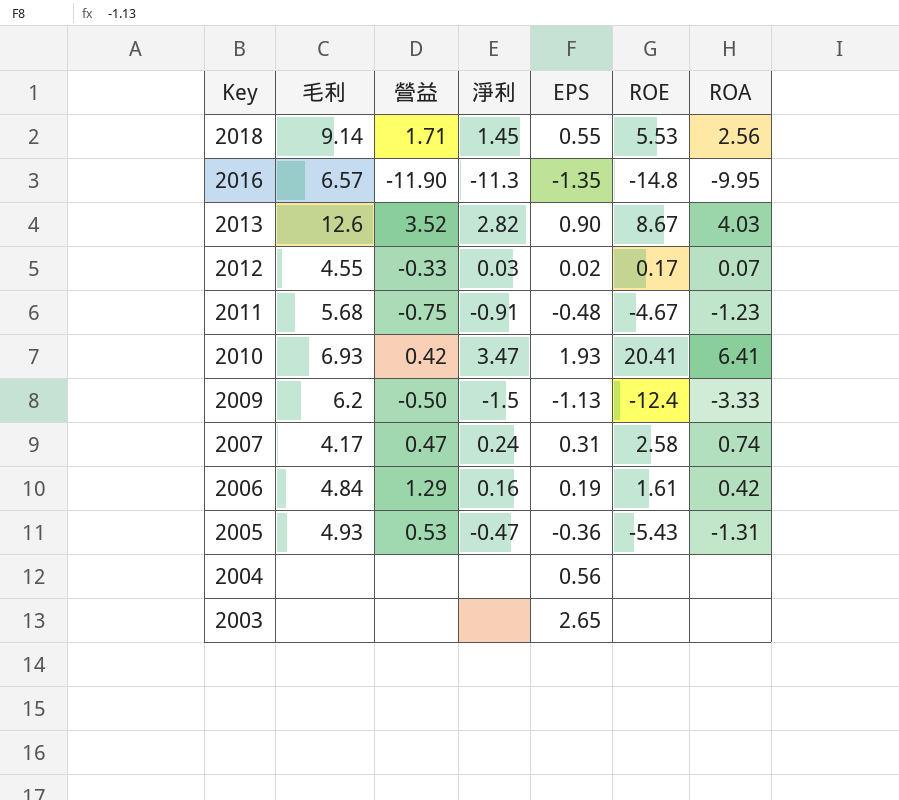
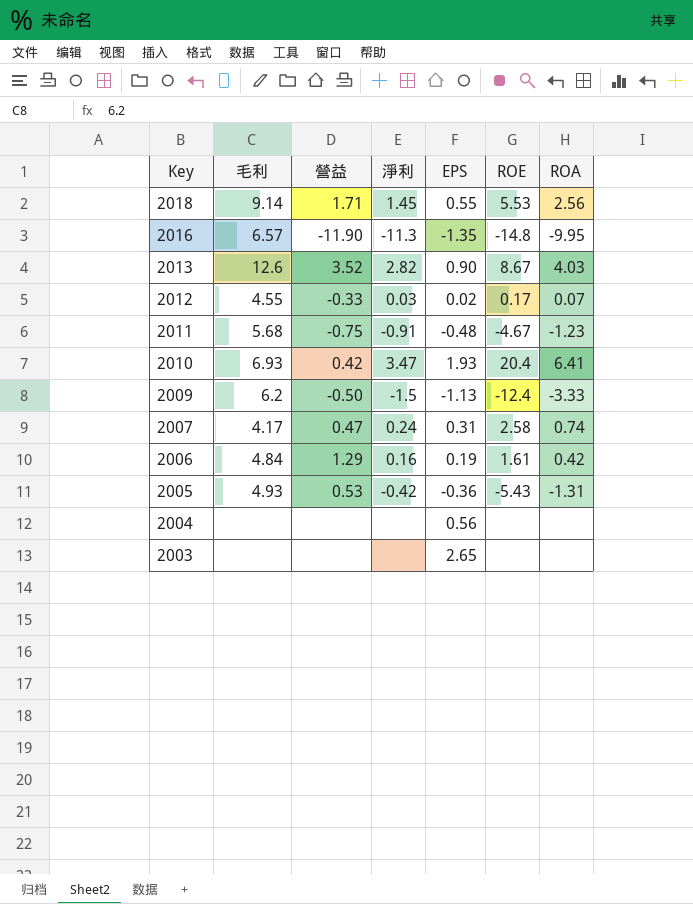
2010 | ROE: 20.41 -> 20.4
2005 | 淨利: -0.47 -> -0.42

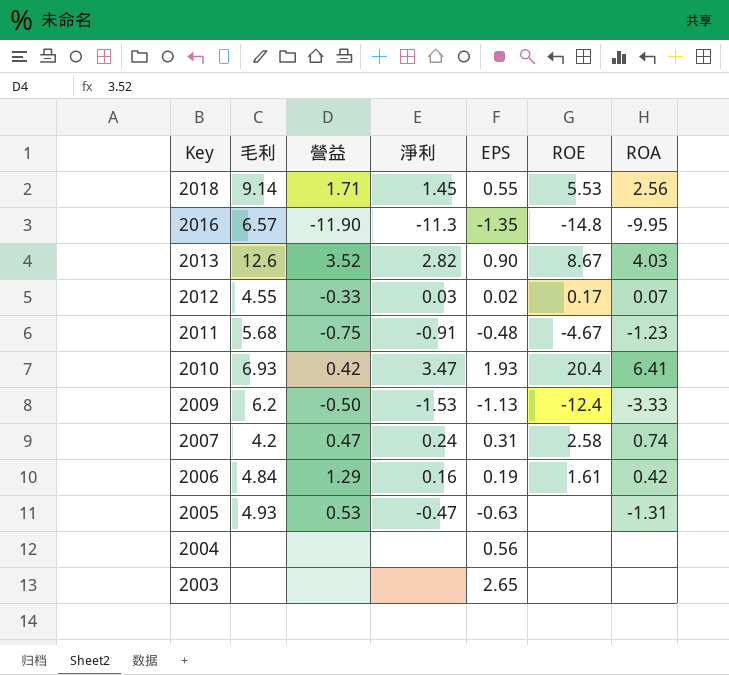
2009 | 淨利: -1.5 -> -1.53
2007 | 毛利: 4.17 -> 4.2
2005 | 淨利: -0.42 -> -0.47
2005 | EPS: -0.36 -> -0.63
2005 | ROE: -5.43 -> none

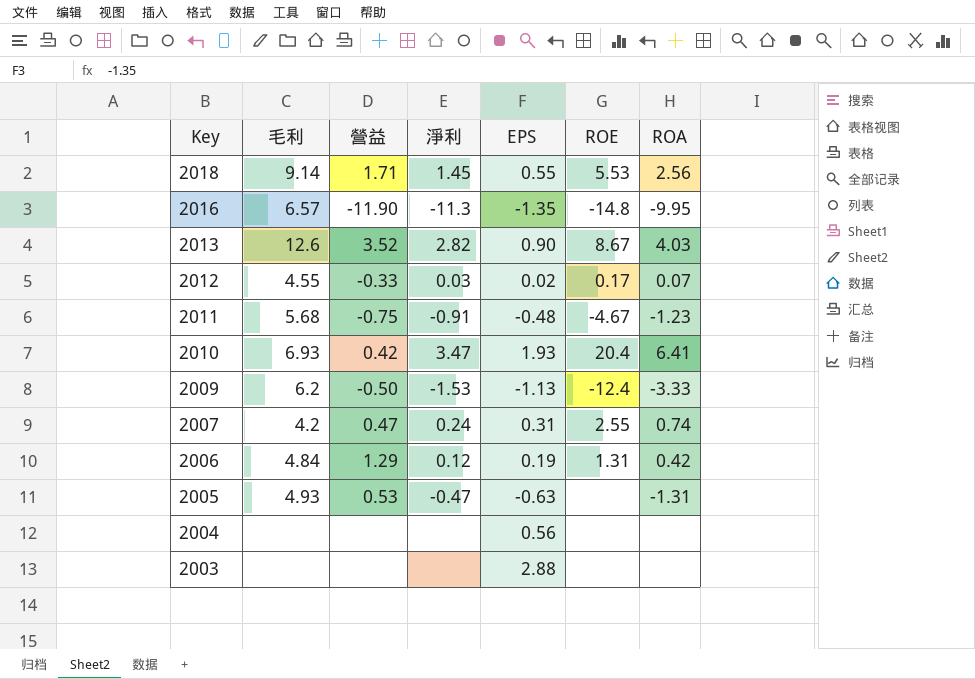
2007 | ROE: 2.58 -> 2.55
2006 | 淨利: 0.16 -> 0.12
2006 | ROE: 1.61 -> 1.31
2003 | EPS: 2.65 -> 2.88

